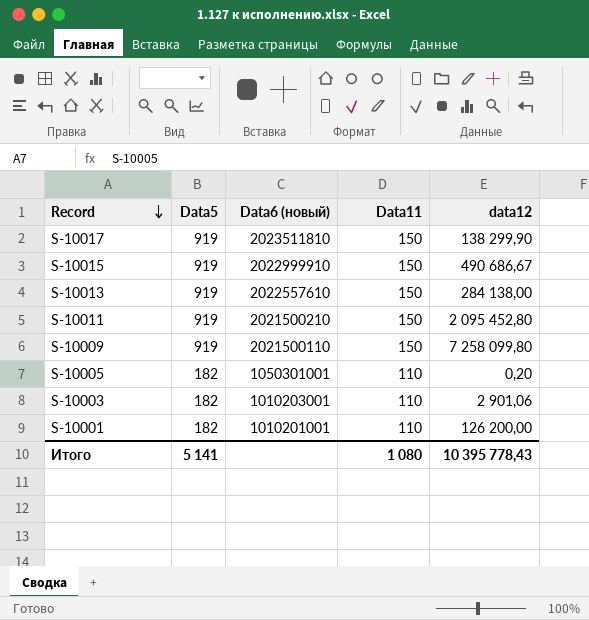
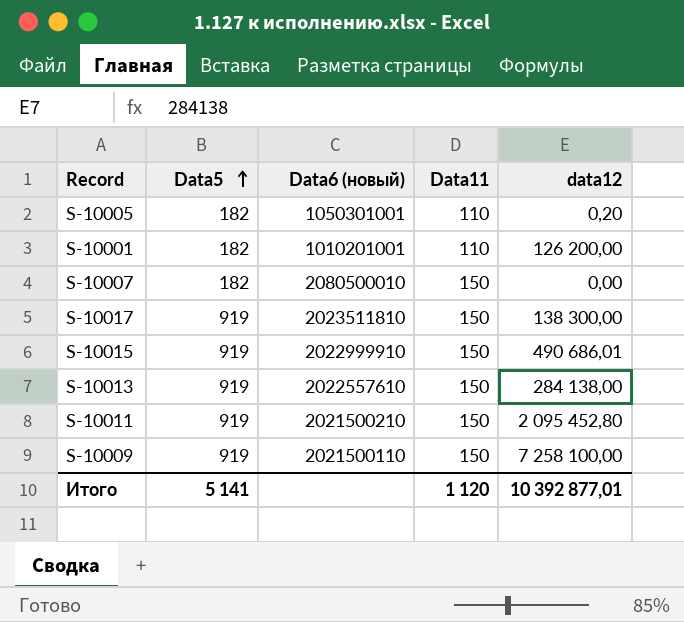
row order: Record descending -> Data5 ascending
row S-10003: 182 | 1010203001 | 110 | 2 901,06 -> none
row S-10007: none -> 182 | 2080500010 | 150 | 0,00
S-10017 | data12: 138 299,90 -> 138 300,00
S-10015 | data12: 490 686,67 -> 490 686,01
S-10009 | data12: 7 258 099,80 -> 7 258 100,00
Итого | Data11: 1 080 -> 1 120
Итого | data12: 10 395 778,43 -> 10 392 877,01

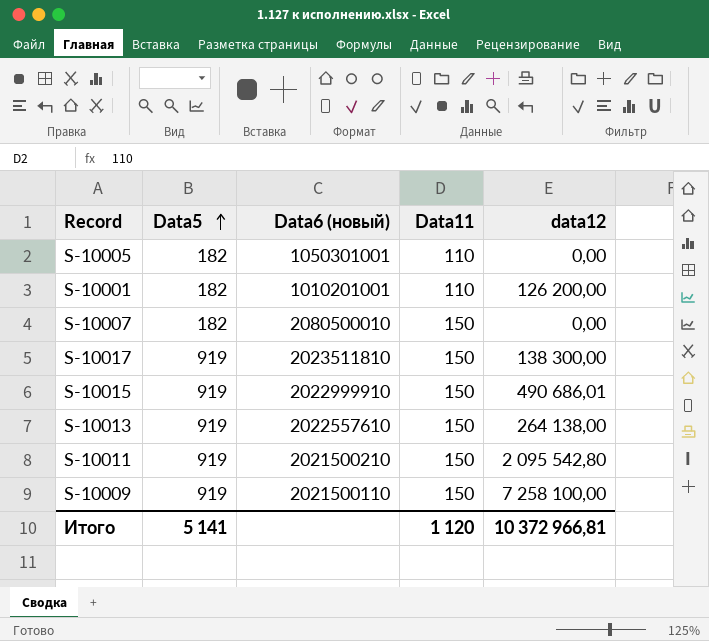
S-10005 | data12: 0,20 -> 0,00
S-10013 | data12: 284 138,00 -> 264 138,00
S-10011 | data12: 2 095 452,80 -> 2 095 542,80
Итого | data12: 10 392 877,01 -> 10 372 966,81

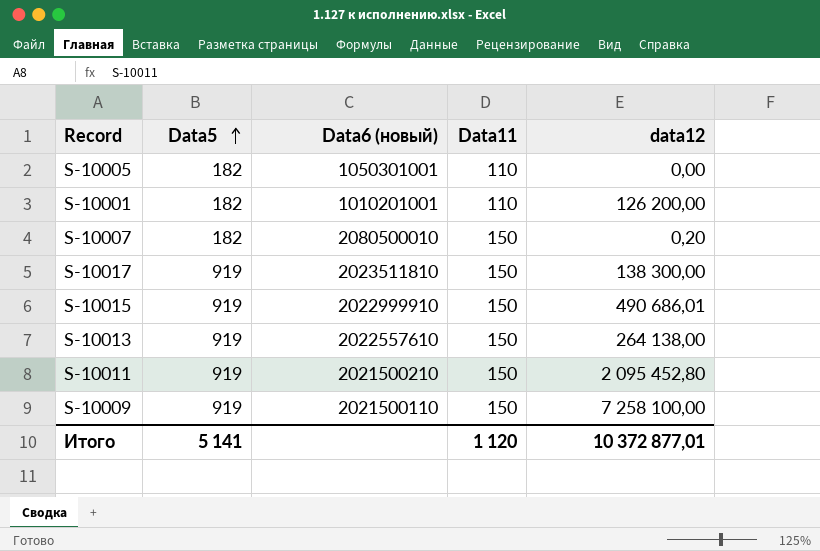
S-10007 | data12: 0,00 -> 0,20
S-10011 | data12: 2 095 542,80 -> 2 095 452,80
Итого | data12: 10 372 966,81 -> 10 372 877,01

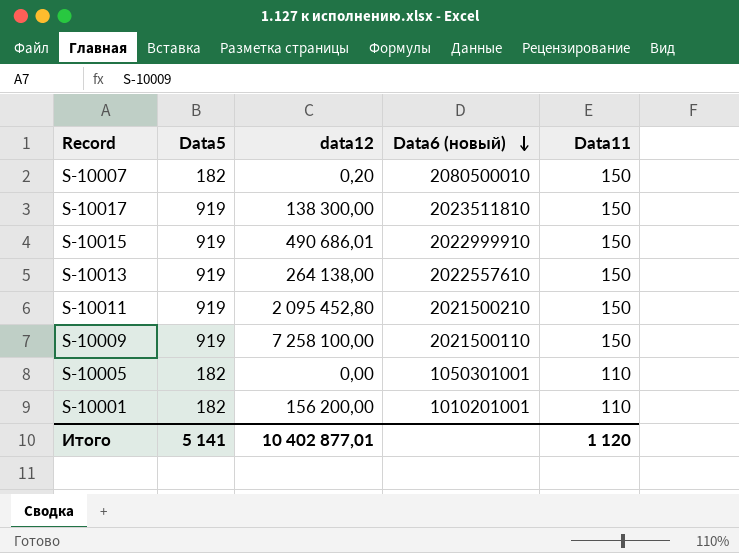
row order: Data5 ascending -> Data6 (новый) descending
column data12 | position: 5 -> 3
S-10001 | data12: 126 200,00 -> 156 200,00
Итого | data12: 10 372 877,01 -> 10 402 877,01

